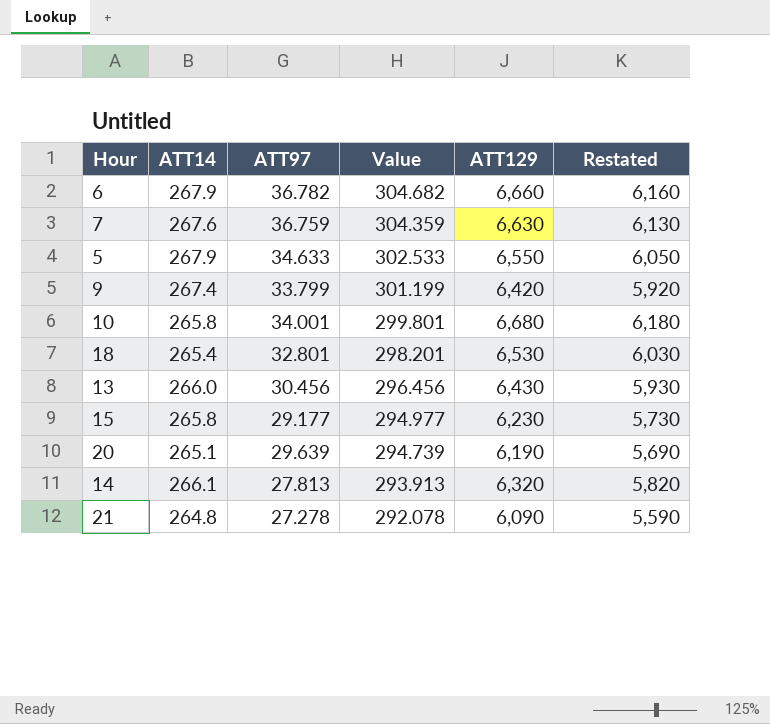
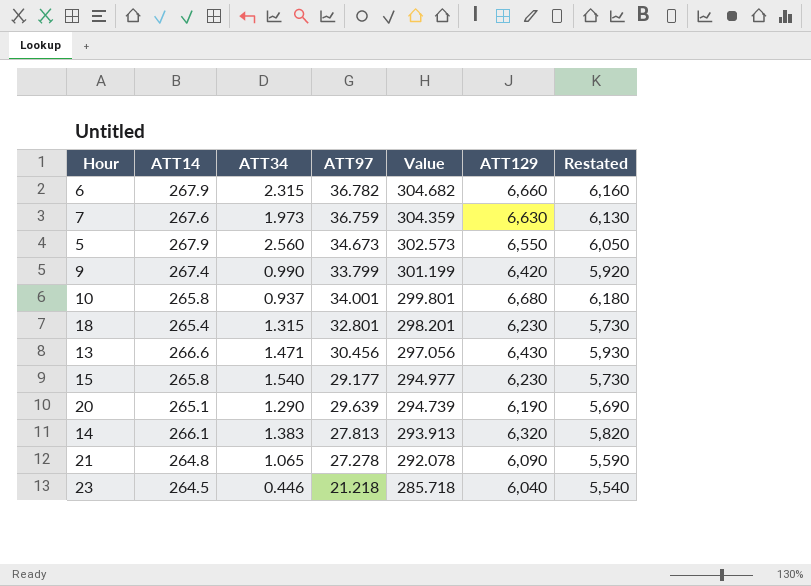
column ATT34 | position: none -> 3
5 | ATT97: 34.633 -> 34.673
5 | Value: 302.533 -> 302.573
18 | ATT129: 6,530 -> 6,230
18 | Restated: 6,030 -> 5,730
13 | ATT14: 266.0 -> 266.6
13 | Value: 296.456 -> 297.056
row 23: none -> 264.5 | 0.446 | 21.218 | 285.718 | 6,040 | 5,540

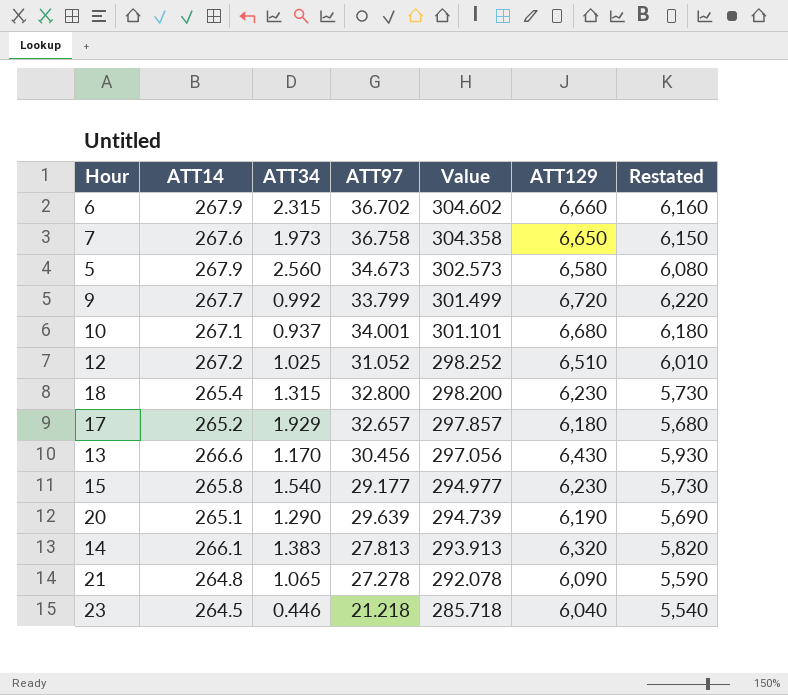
6 | ATT97: 36.782 -> 36.702
6 | Value: 304.682 -> 304.602
7 | ATT97: 36.759 -> 36.758
7 | Value: 304.359 -> 304.358
7 | ATT129: 6,630 -> 6,650
7 | Restated: 6,130 -> 6,150
5 | ATT129: 6,550 -> 6,580
5 | Restated: 6,050 -> 6,080
9 | ATT14: 267.4 -> 267.7
9 | ATT34: 0.990 -> 0.992
9 | Value: 301.199 -> 301.499
9 | ATT129: 6,420 -> 6,720
9 | Restated: 5,920 -> 6,220
10 | ATT14: 265.8 -> 267.1
10 | Value: 299.801 -> 301.101
row 12: none -> 267.2 | 1.025 | 31.052 | 298.252 | 6,510 | 6,010
18 | ATT97: 32.801 -> 32.800
18 | Value: 298.201 -> 298.200
row 17: none -> 265.2 | 1.929 | 32.657 | 297.857 | 6,180 | 5,680
13 | ATT34: 1.471 -> 1.170

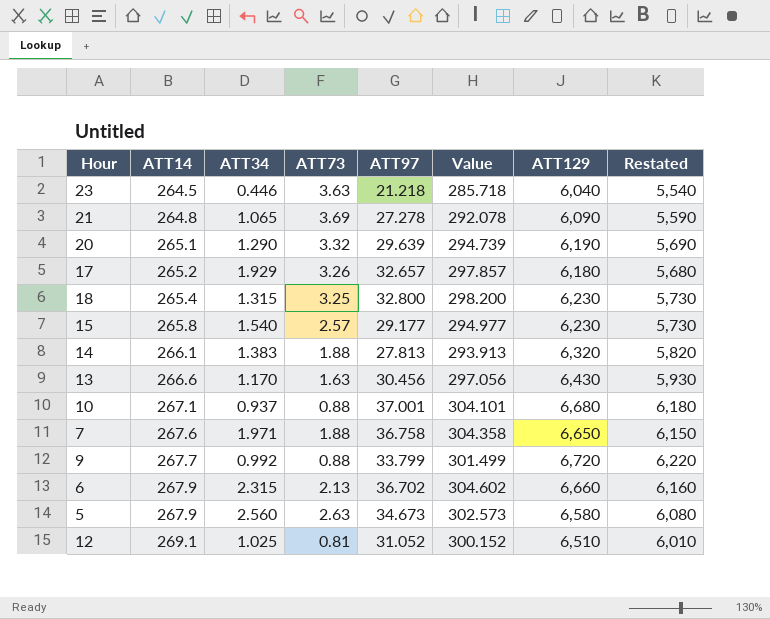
row order: Value descending -> ATT14 ascending
column ATT73 | position: none -> 4
10 | ATT97: 34.001 -> 37.001
10 | Value: 301.101 -> 304.101
7 | ATT34: 1.973 -> 1.971
12 | ATT14: 267.2 -> 269.1
12 | Value: 298.252 -> 300.152

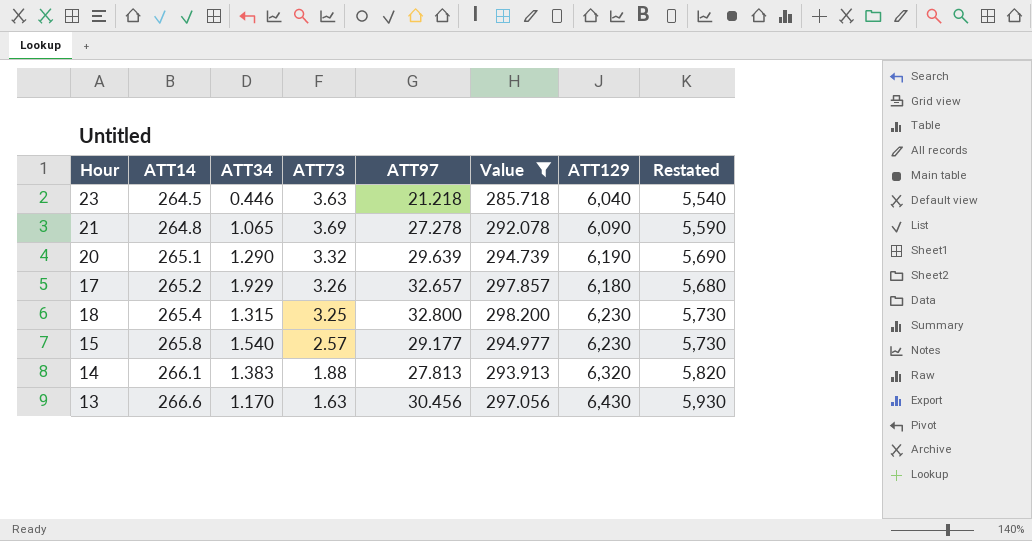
filter: none -> Value <= 298.200

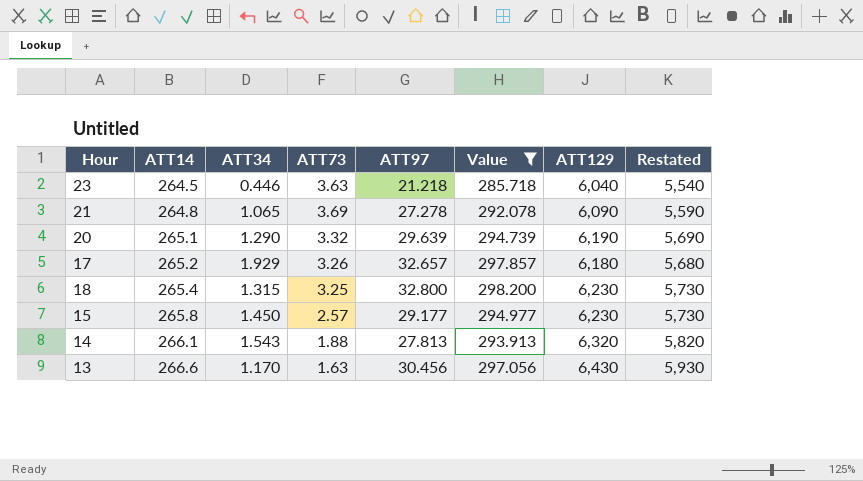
15 | ATT34: 1.540 -> 1.450
14 | ATT34: 1.383 -> 1.543

